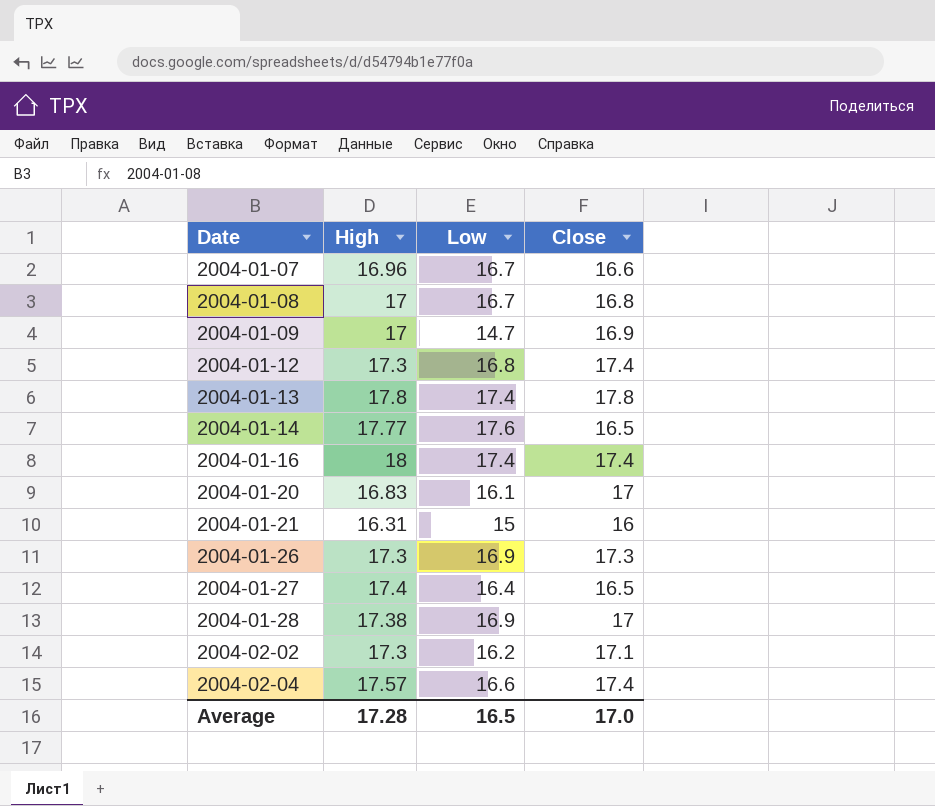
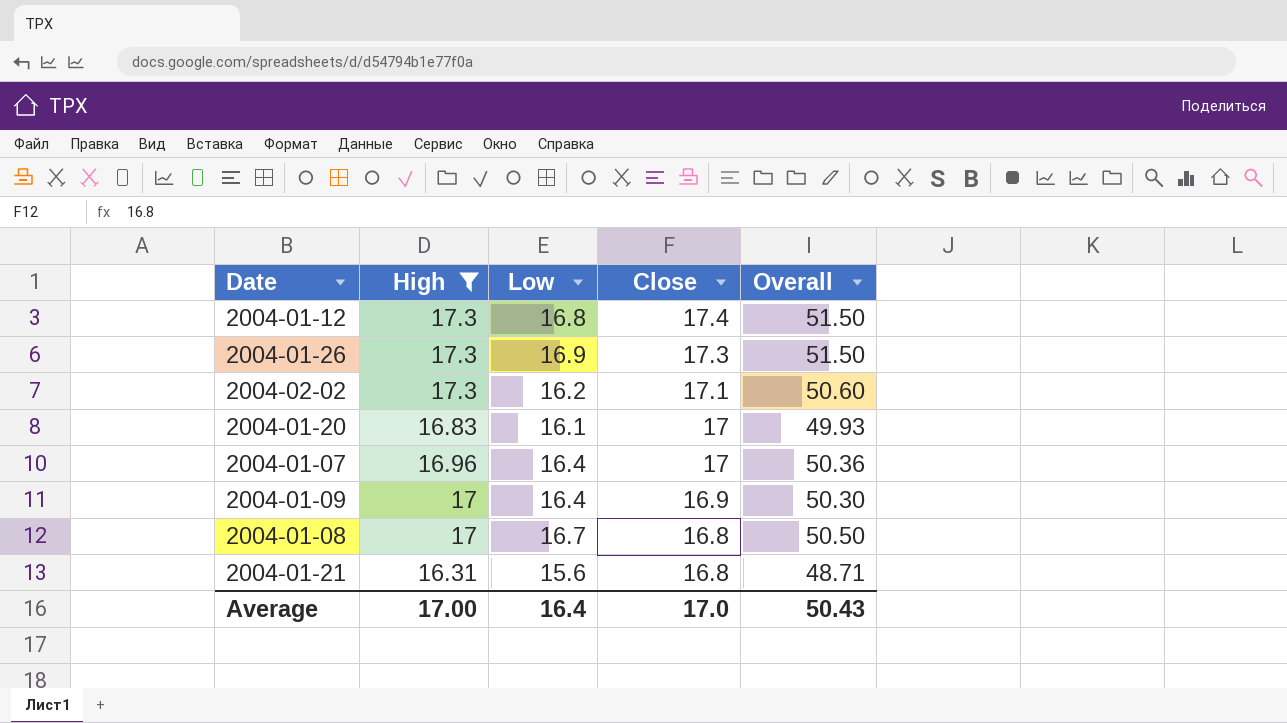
filter: none -> High <= 17.3
row order: Date ascending -> Close descending
column Overall | formula: none -> [High] + [Low] + [Close]
2004-01-07 | Low: 16.7 -> 16.4
2004-01-07 | Close: 16.6 -> 17
2004-01-09 | Low: 14.7 -> 16.4
2004-01-21 | Low: 15 -> 15.6
2004-01-21 | Close: 16 -> 16.8
Average | High: 17.28 -> 17.00
Average | Low: 16.5 -> 16.4

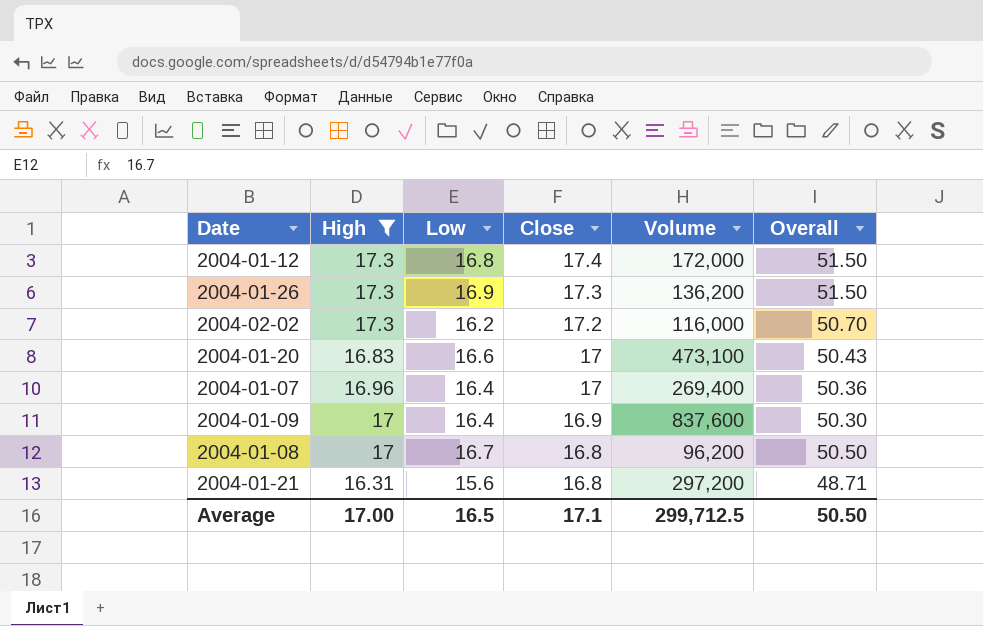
column Volume | position: none -> 5
2004-02-02 | Close: 17.1 -> 17.2
2004-02-02 | Overall: 50.60 -> 50.70
2004-01-20 | Low: 16.1 -> 16.6
2004-01-20 | Overall: 49.93 -> 50.43
Average | Low: 16.4 -> 16.5
Average | Close: 17.0 -> 17.1
Average | Overall: 50.43 -> 50.50

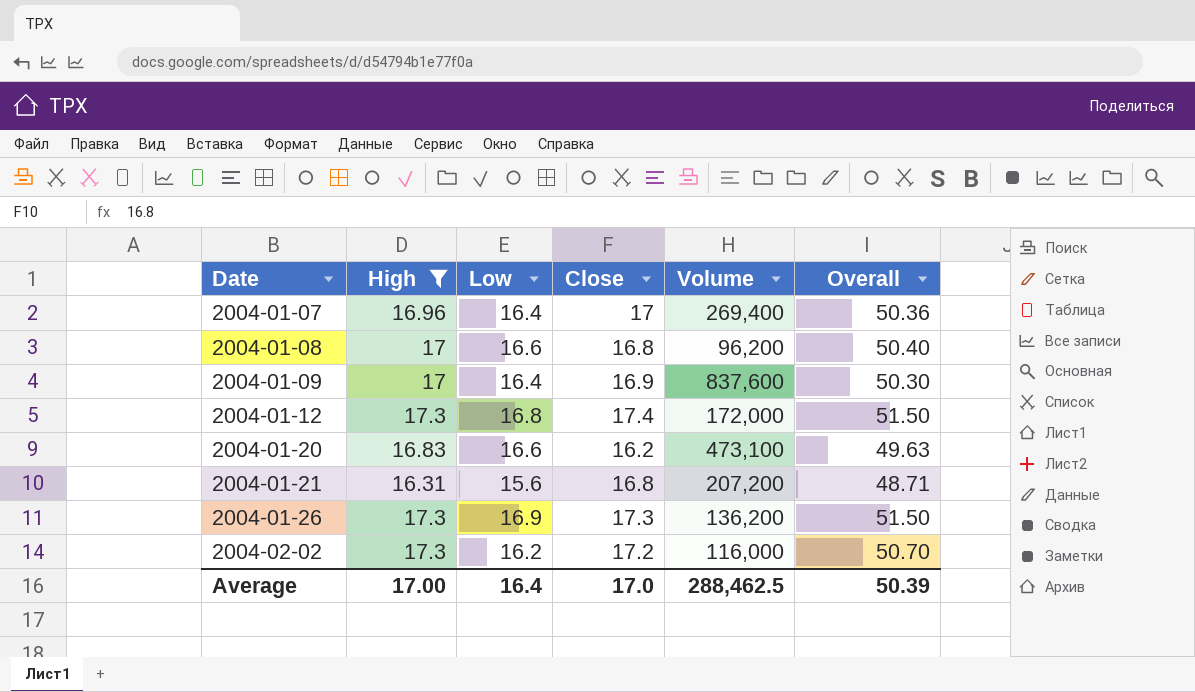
row order: Close descending -> Date ascending
2004-01-08 | Low: 16.7 -> 16.6
2004-01-08 | Overall: 50.50 -> 50.40
2004-01-20 | Close: 17 -> 16.2
2004-01-20 | Overall: 50.43 -> 49.63
2004-01-21 | Volume: 297,200 -> 207,200
Average | Low: 16.5 -> 16.4
Average | Close: 17.1 -> 17.0
Average | Volume: 299,712.5 -> 288,462.5
Average | Overall: 50.50 -> 50.39

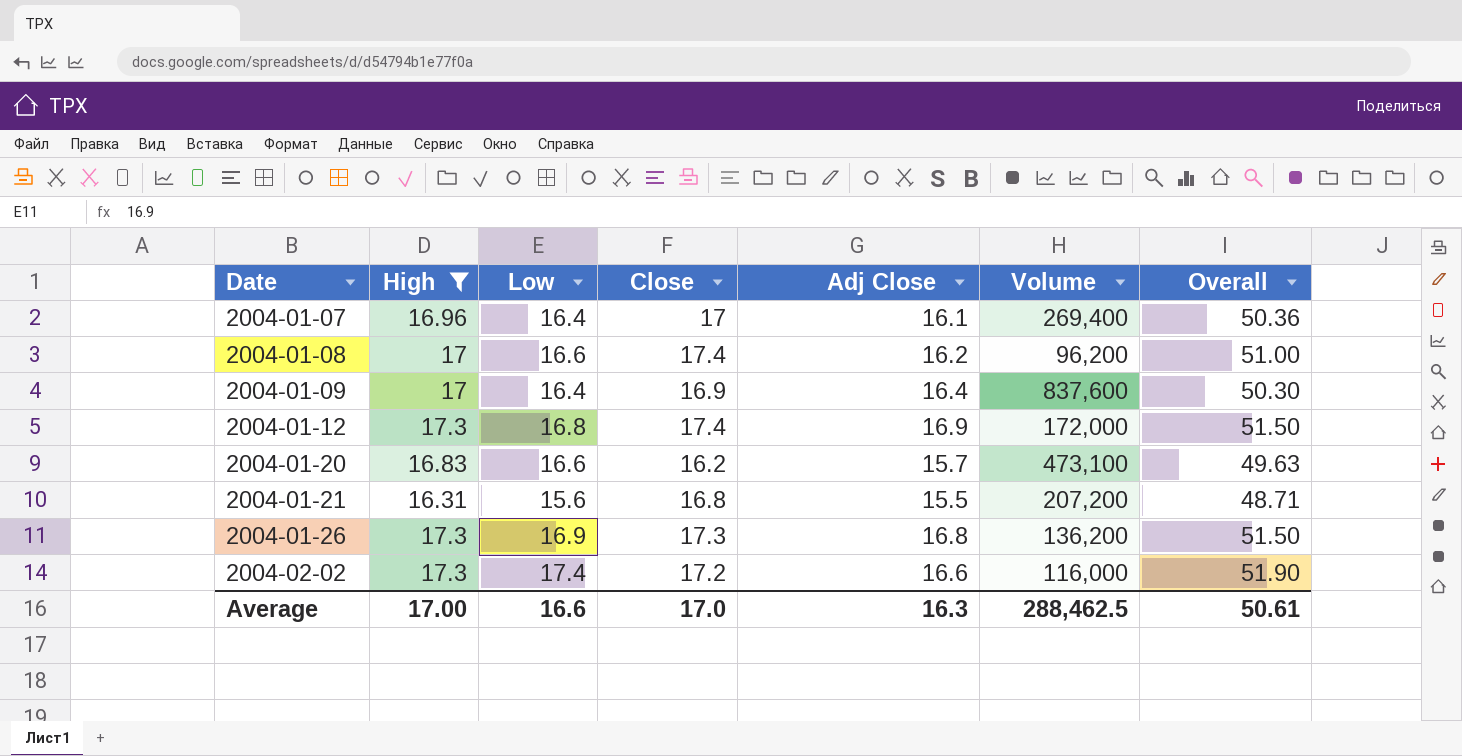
column Adj Close | position: none -> 5
2004-01-08 | Close: 16.8 -> 17.4
2004-01-08 | Overall: 50.40 -> 51.00
2004-02-02 | Low: 16.2 -> 17.4
2004-02-02 | Overall: 50.70 -> 51.90
Average | Low: 16.4 -> 16.6
Average | Overall: 50.39 -> 50.61

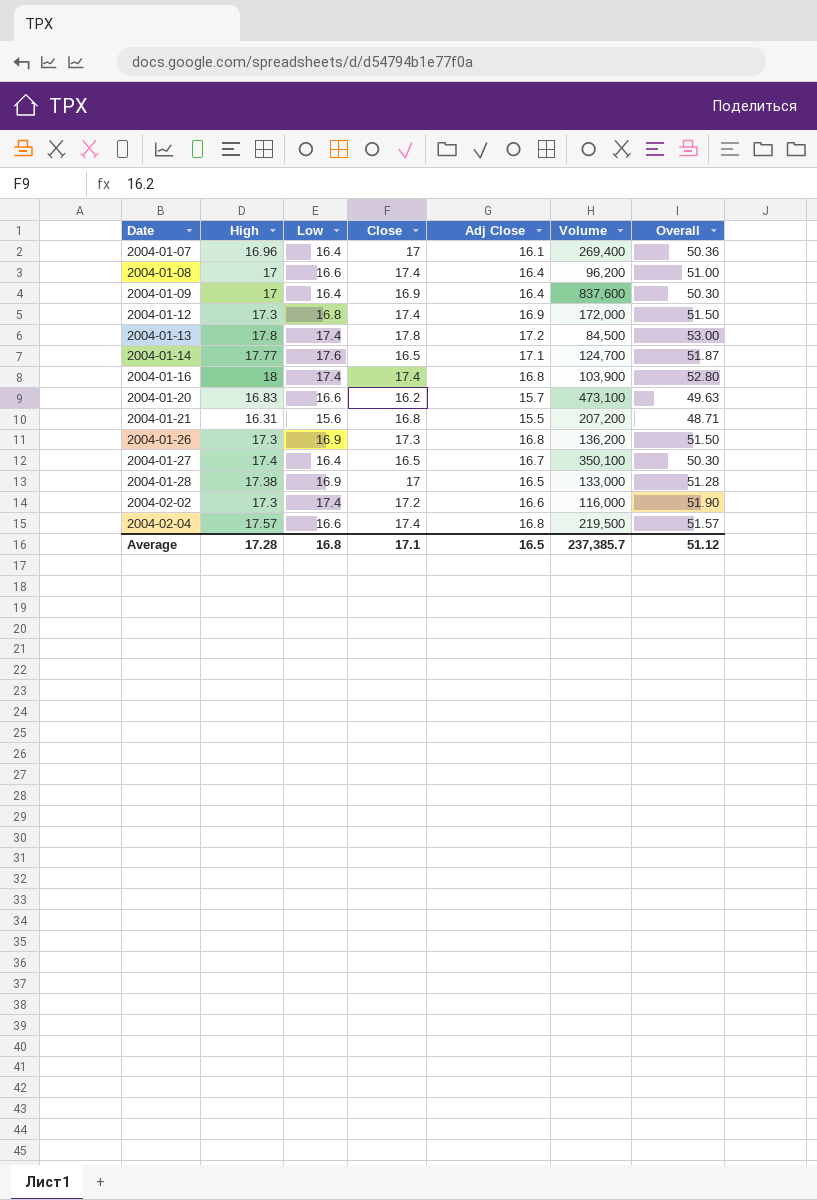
filter: High <= 17.3 -> none
2004-01-08 | Adj Close: 16.2 -> 16.4
Average | High: 17.00 -> 17.28
Average | Low: 16.6 -> 16.8
Average | Close: 17.0 -> 17.1
Average | Adj Close: 16.3 -> 16.5
Average | Volume: 288,462.5 -> 237,385.7
Average | Overall: 50.61 -> 51.12

